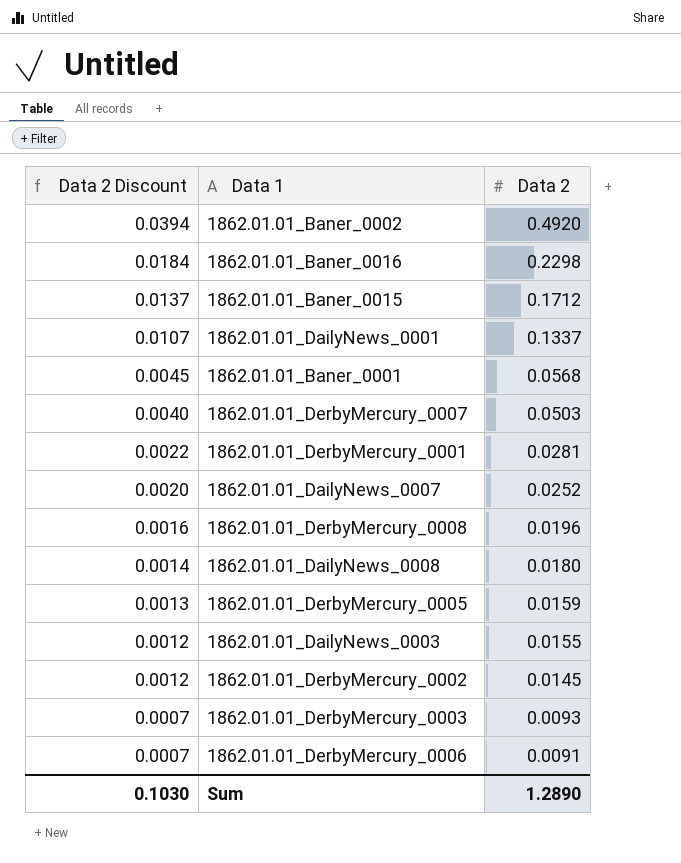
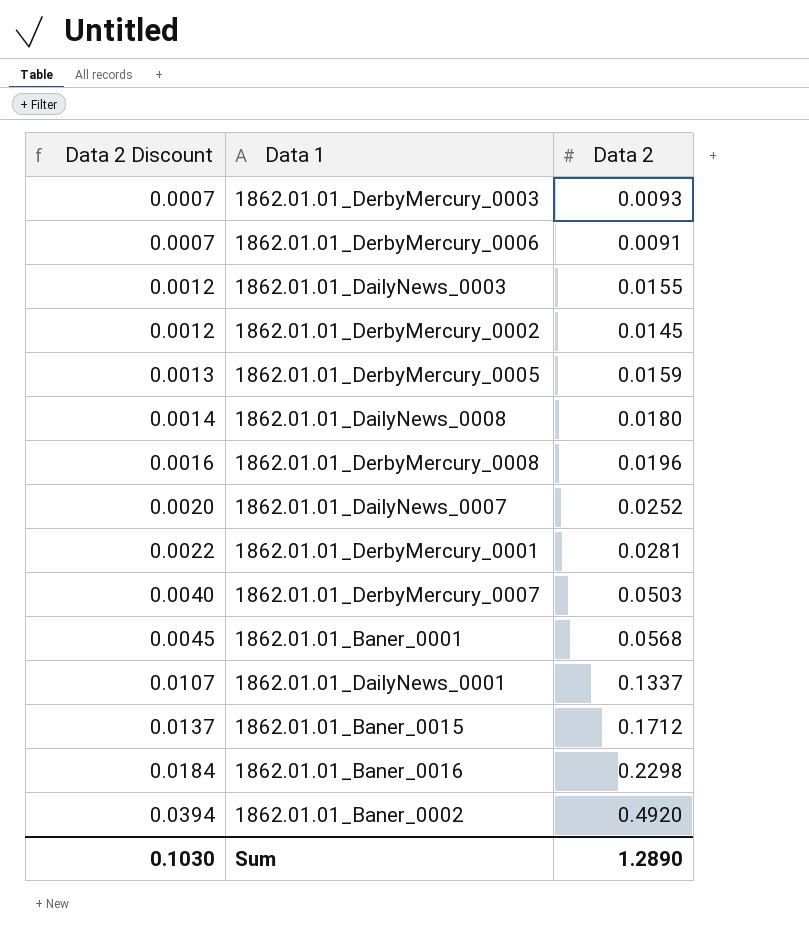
row order: Data 2 Discount descending -> Data 2 Discount ascending

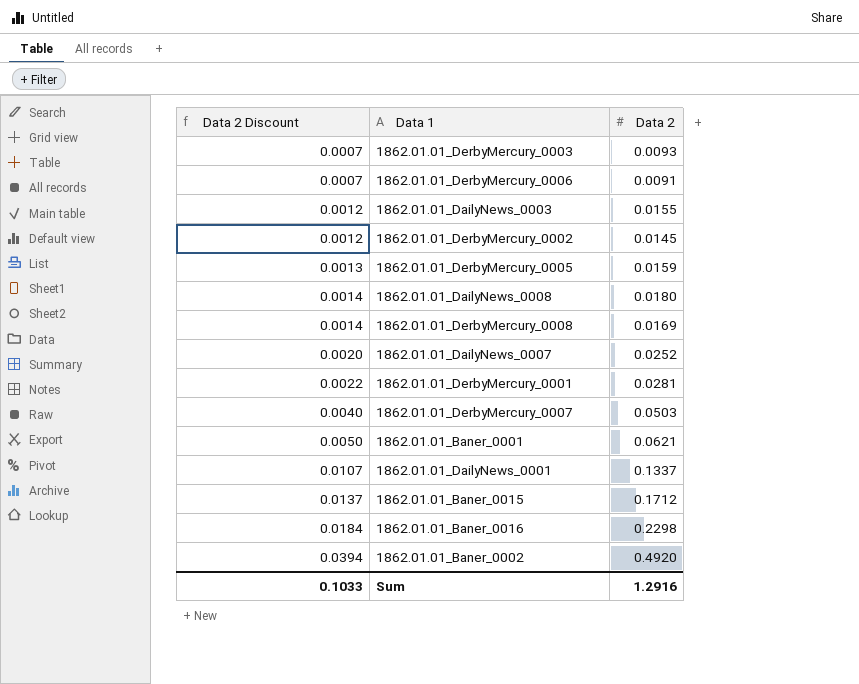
1862.01.01_DerbyMercury_0008 | Data 2 Discount: 0.0016 -> 0.0014
1862.01.01_DerbyMercury_0008 | Data 2: 0.0196 -> 0.0169
1862.01.01_Baner_0001 | Data 2 Discount: 0.0045 -> 0.0050
1862.01.01_Baner_0001 | Data 2: 0.0568 -> 0.0621
Sum | Data 2 Discount: 0.1030 -> 0.1033
Sum | Data 2: 1.2890 -> 1.2916

